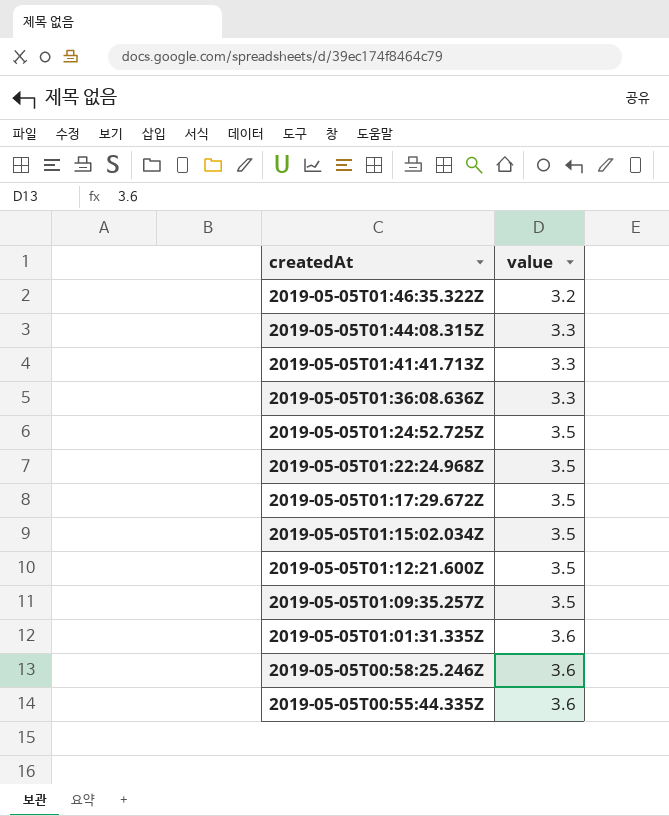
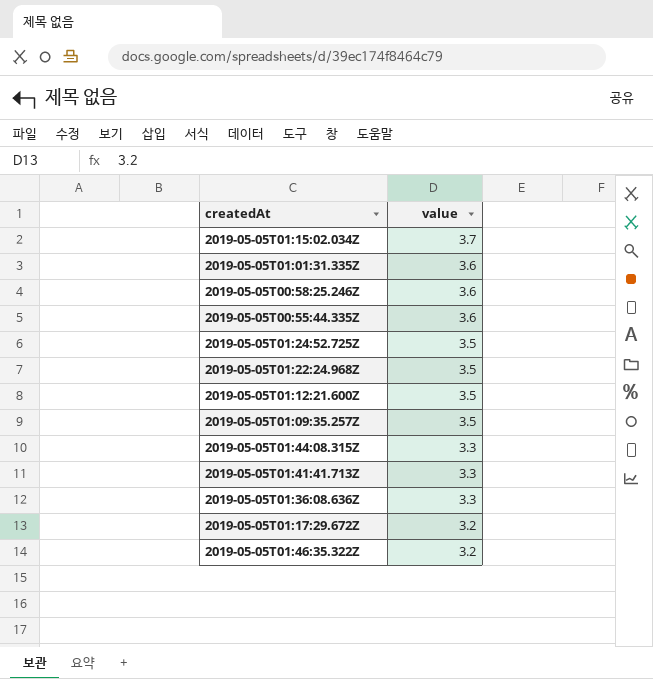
row order: createdAt descending -> value descending
2019-05-05T01:15:02.034Z | value: 3.5 -> 3.7
2019-05-05T01:17:29.672Z | value: 3.5 -> 3.2

